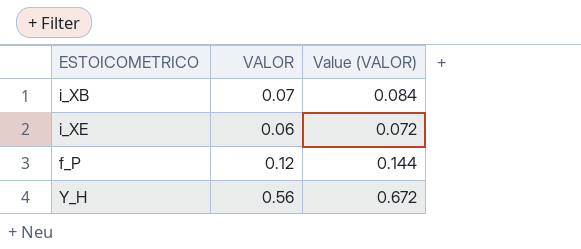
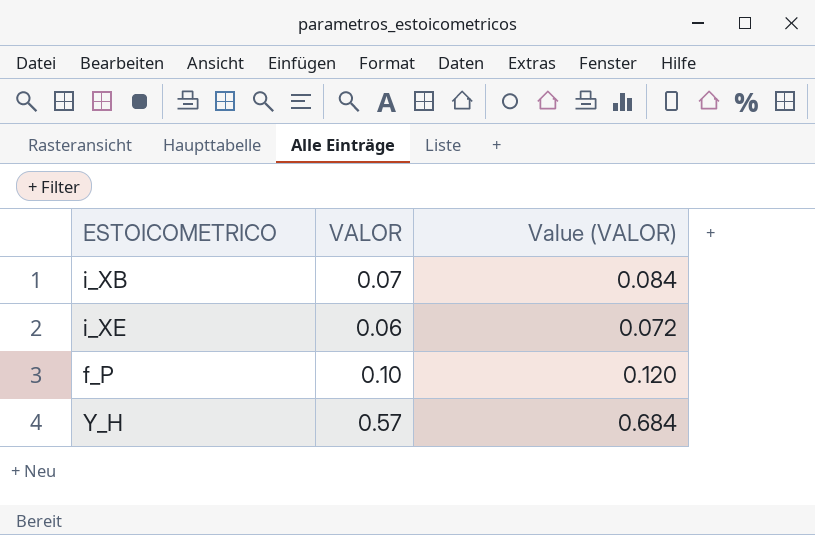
f_P | VALOR: 0.12 -> 0.10
f_P | Value (VALOR): 0.144 -> 0.120
Y_H | VALOR: 0.56 -> 0.57
Y_H | Value (VALOR): 0.672 -> 0.684

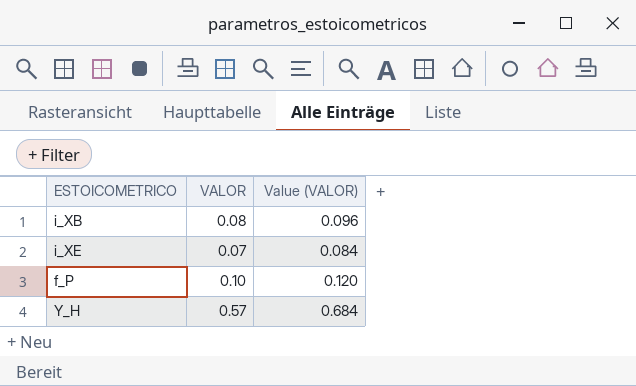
i_XB | VALOR: 0.07 -> 0.08
i_XB | Value (VALOR): 0.084 -> 0.096
i_XE | VALOR: 0.06 -> 0.07
i_XE | Value (VALOR): 0.072 -> 0.084

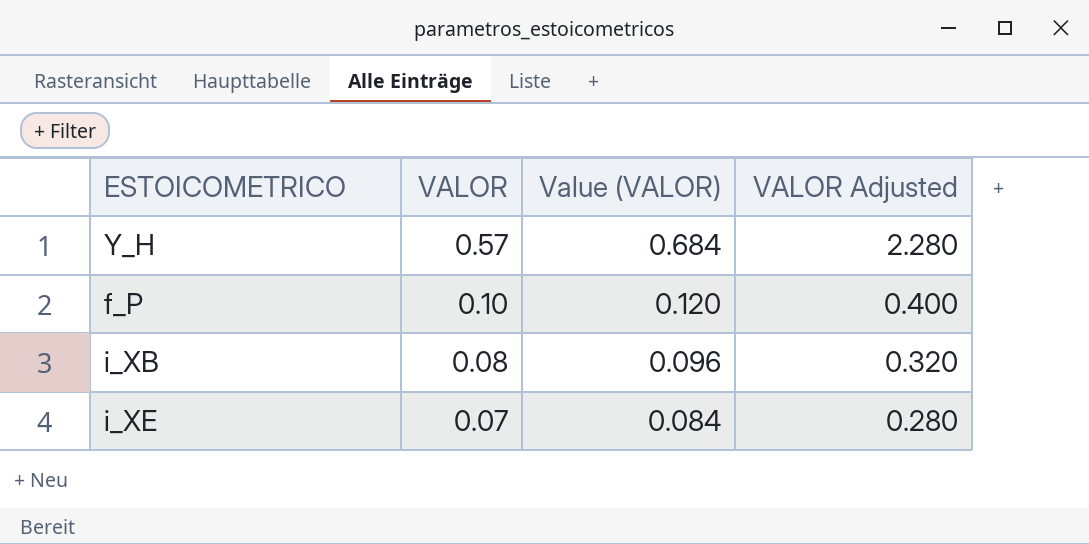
row order: none -> VALOR descending
column VALOR Adjusted | formula: none -> [VALOR] * 4

